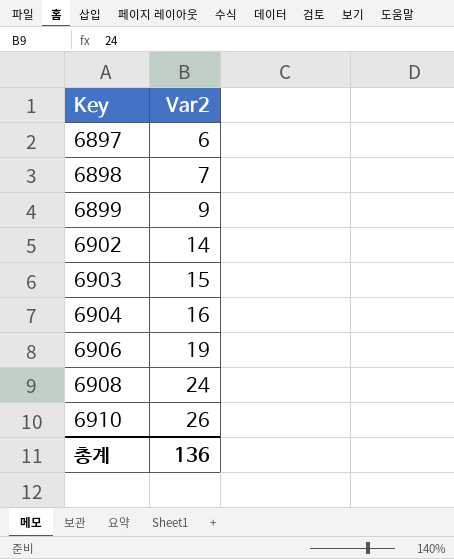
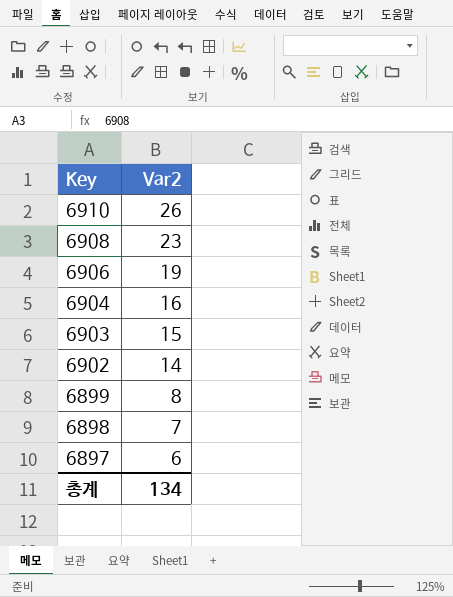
row order: Key ascending -> Key descending
6908 | Var2: 24 -> 23
6899 | Var2: 9 -> 8
총계 | Var2: 136 -> 134

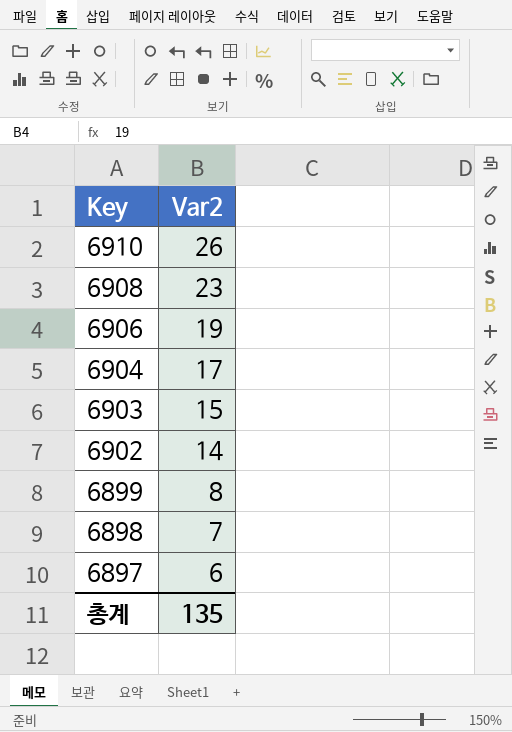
6904 | Var2: 16 -> 17
총계 | Var2: 134 -> 135

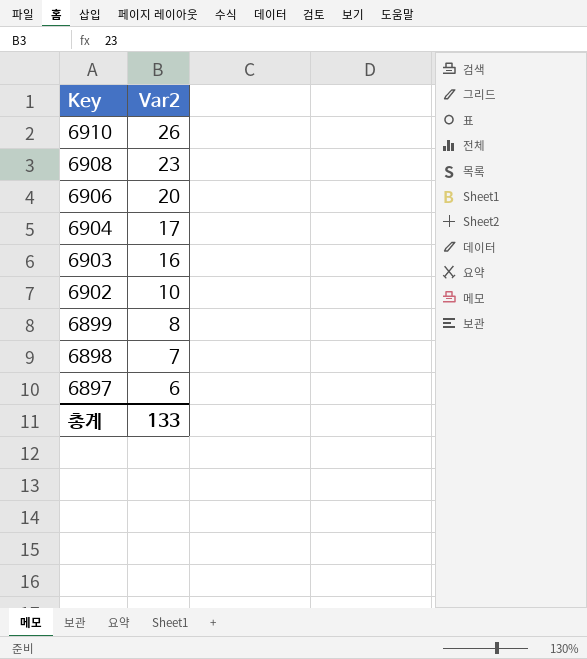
6906 | Var2: 19 -> 20
6903 | Var2: 15 -> 16
6902 | Var2: 14 -> 10
총계 | Var2: 135 -> 133

